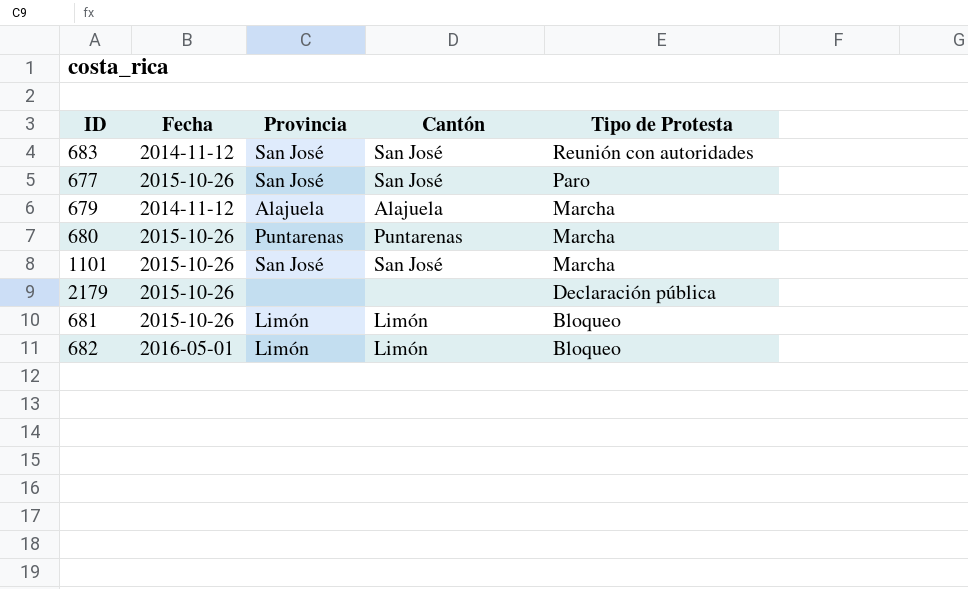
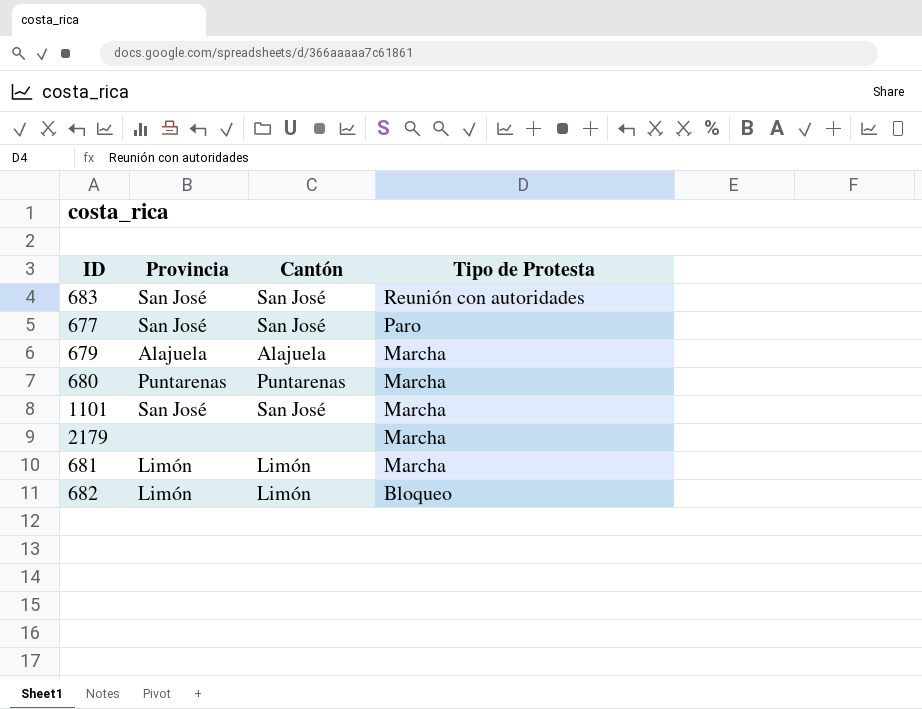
column Fecha | position: 2 -> none
2179 | Tipo de Protesta: Declaración pública -> Marcha
681 | Tipo de Protesta: Bloqueo -> Marcha

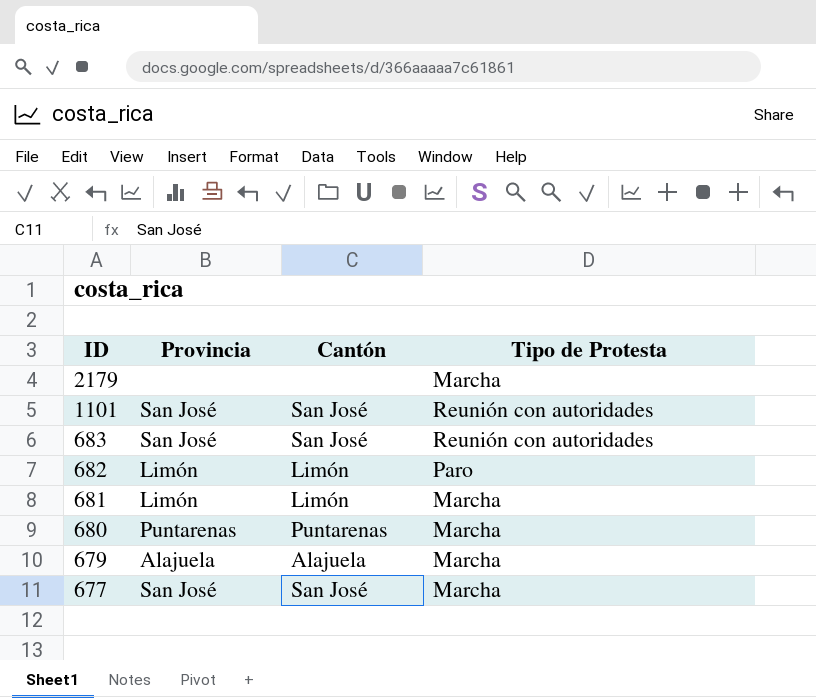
row order: Tipo de Protesta descending -> ID descending
1101 | Tipo de Protesta: Marcha -> Reunión con autoridades
682 | Tipo de Protesta: Bloqueo -> Paro
677 | Tipo de Protesta: Paro -> Marcha

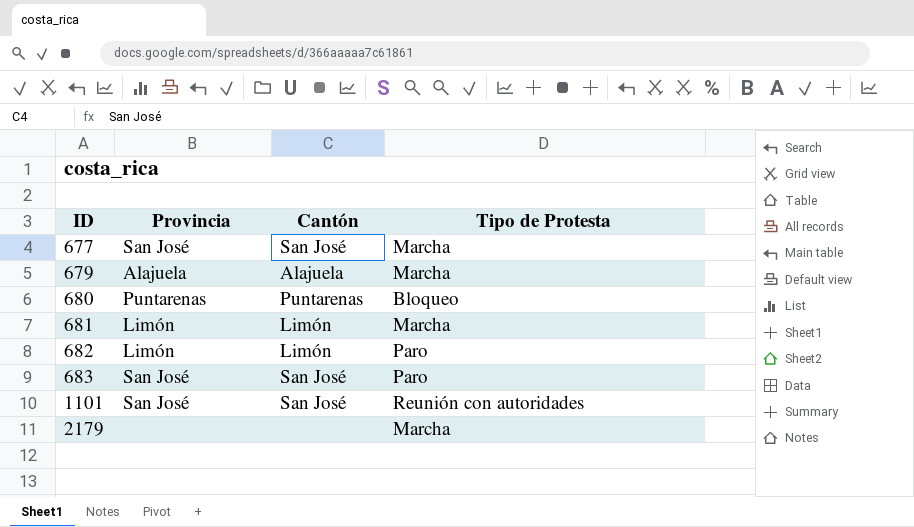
row order: ID descending -> ID ascending
680 | Tipo de Protesta: Marcha -> Bloqueo
683 | Tipo de Protesta: Reunión con autoridades -> Paro

